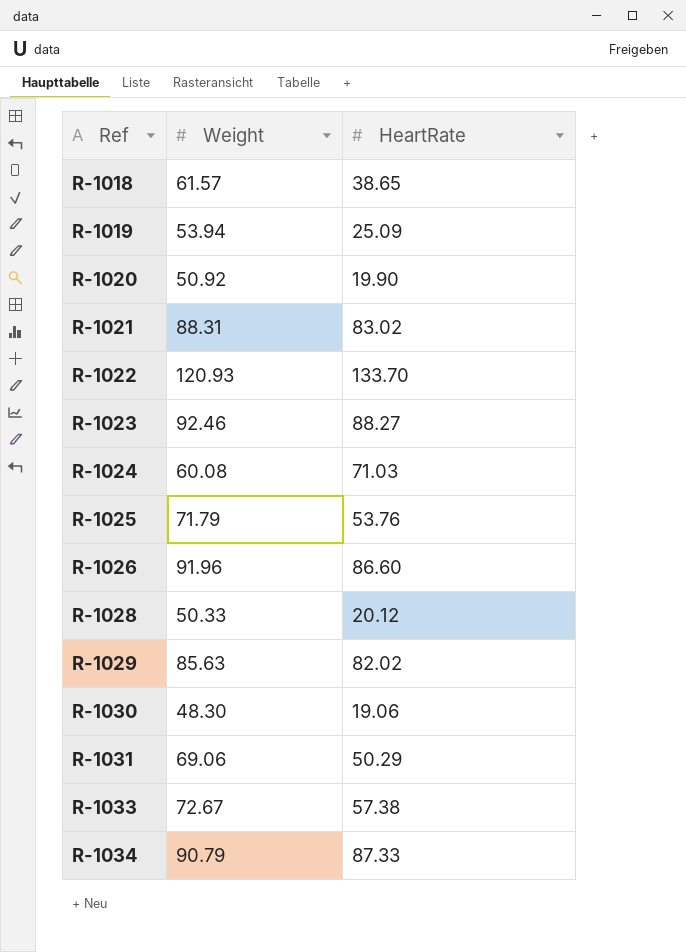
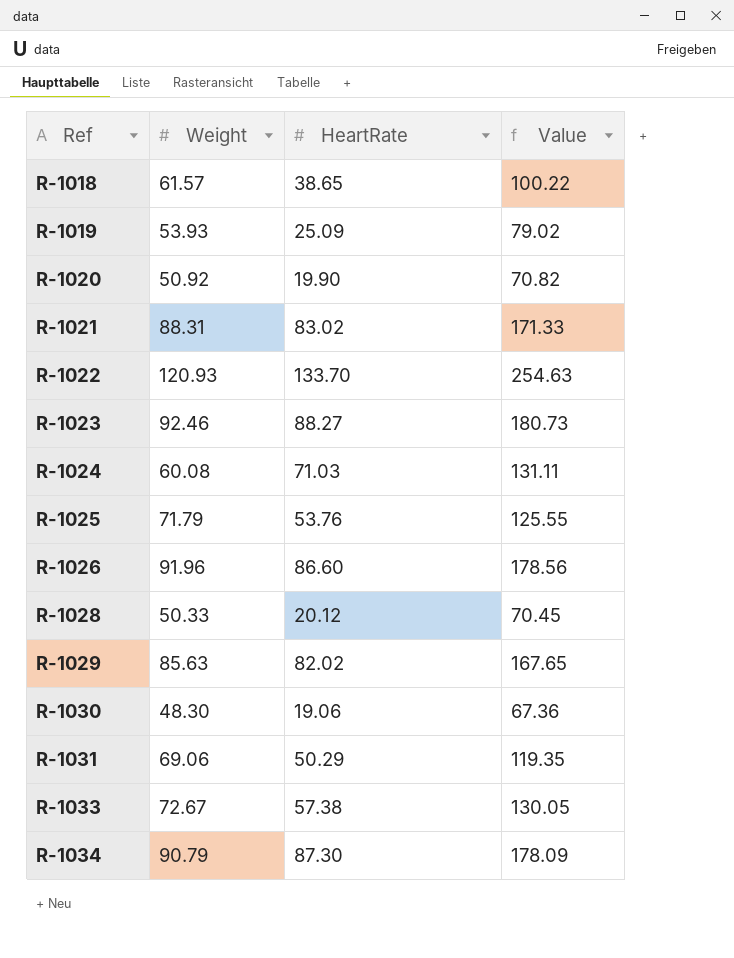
column Value | formula: none -> [Weight] + [HeartRate]
R-1019 | Weight: 53.94 -> 53.93
R-1034 | HeartRate: 87.33 -> 87.30

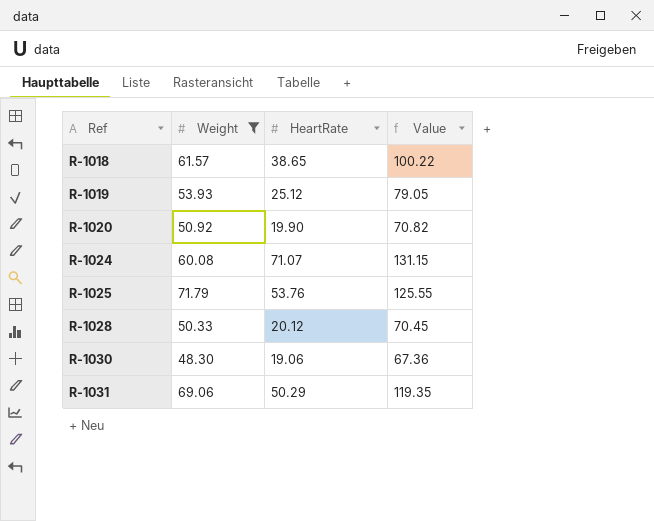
filter: none -> Weight <= 71.79
R-1019 | HeartRate: 25.09 -> 25.12
R-1019 | Value: 79.02 -> 79.05
R-1024 | HeartRate: 71.03 -> 71.07
R-1024 | Value: 131.11 -> 131.15

